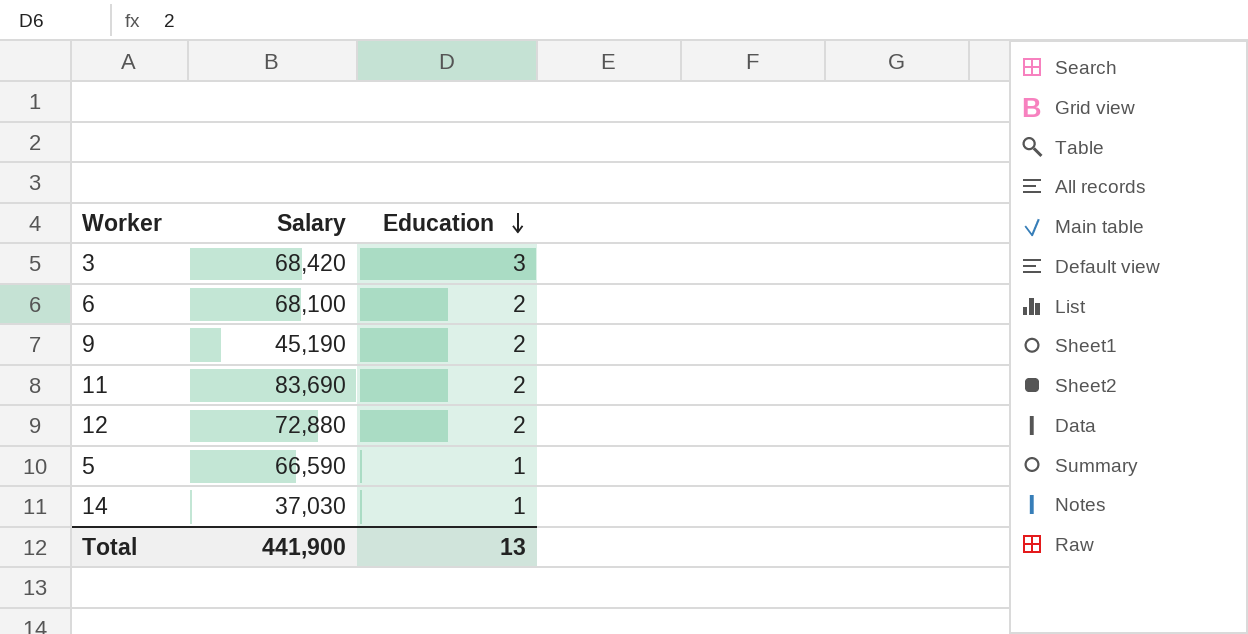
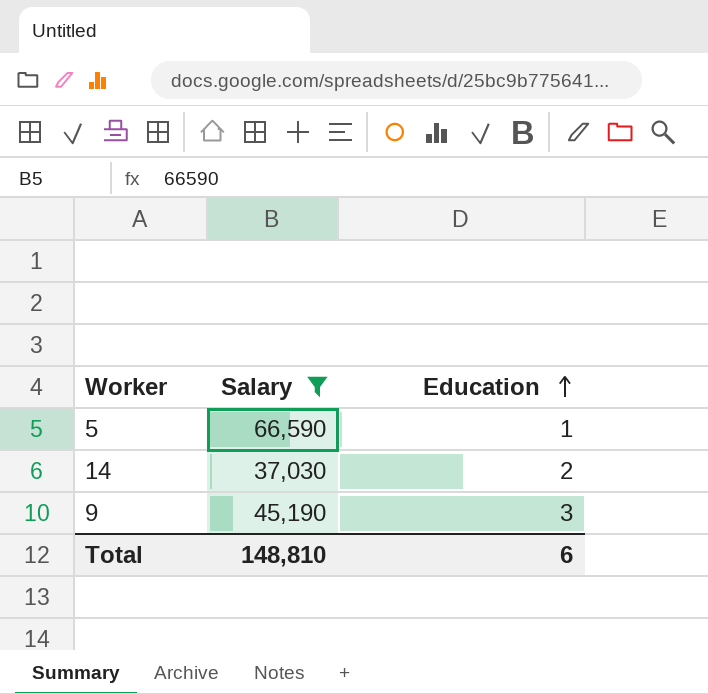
filter: none -> Salary <= 66,590
row order: Education descending -> Education ascending
14 | Education: 1 -> 2
9 | Education: 2 -> 3
Total | Salary: 441,900 -> 148,810
Total | Education: 13 -> 6

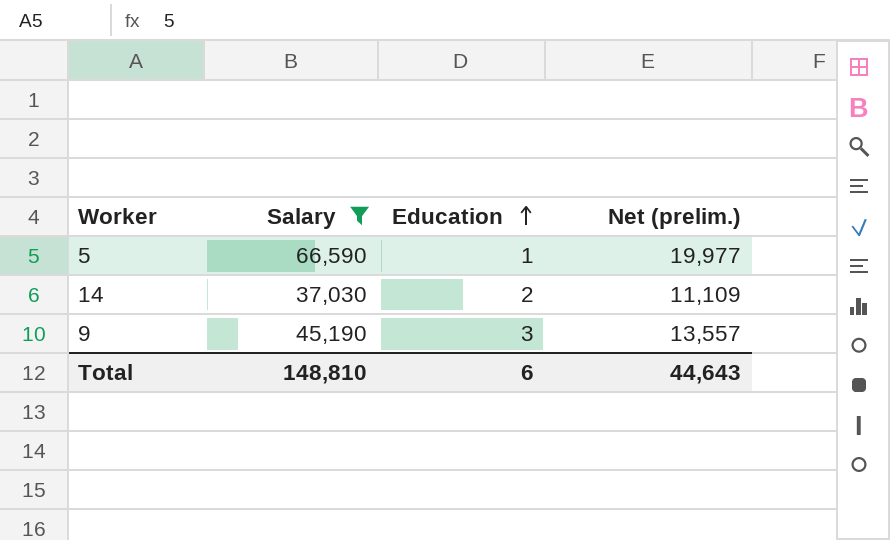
column Net (prelim.) | formula: none -> [Salary] * 0.3

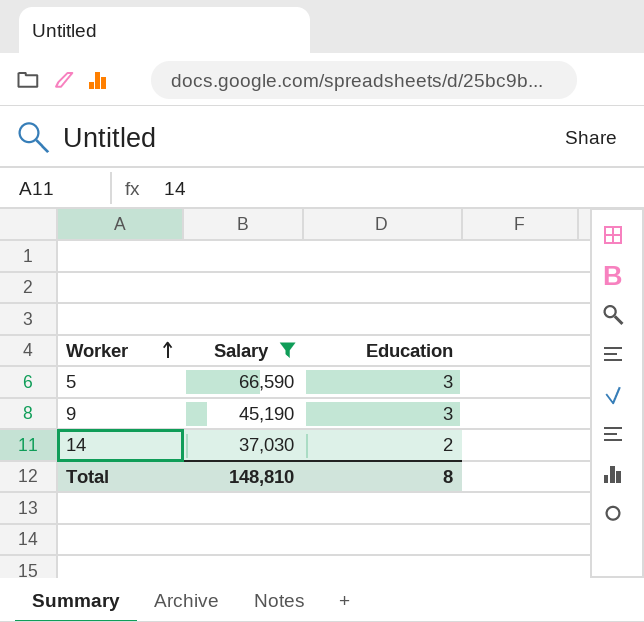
row order: Education ascending -> Worker ascending
column Net (prelim.) | formula: [Salary] * 0.3 -> none
5 | Education: 1 -> 3
Total | Education: 6 -> 8

